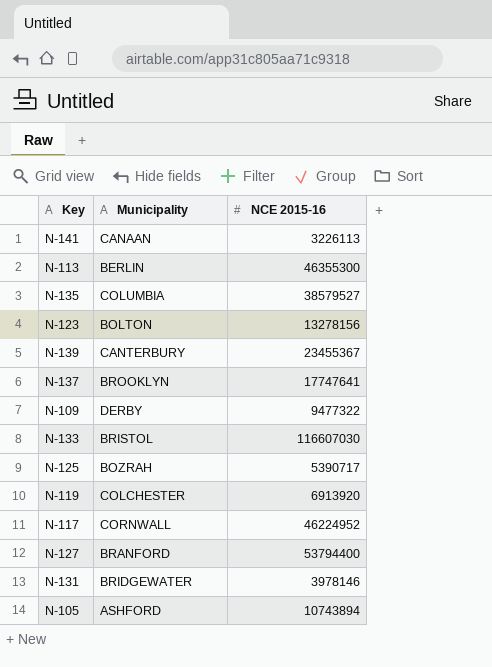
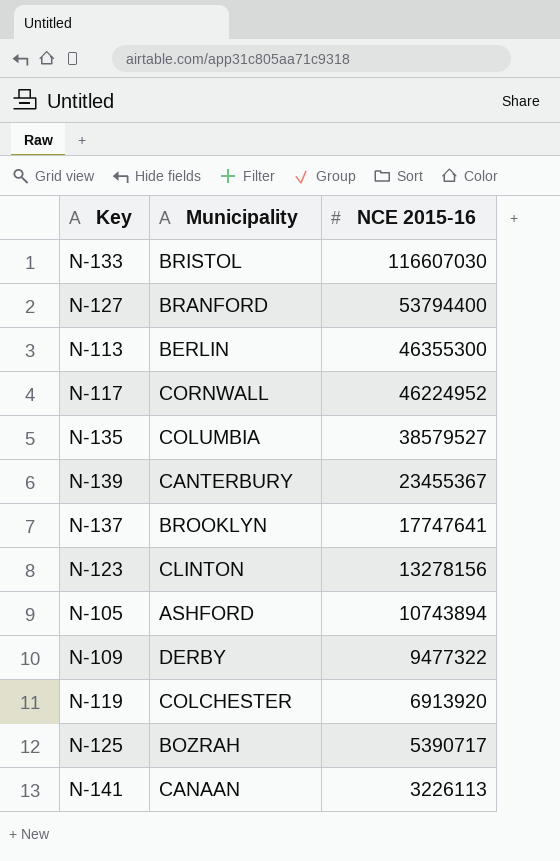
row order: none -> NCE 2015-16 descending
row N-131: BRIDGEWATER | 3978146 -> none
N-123 | Municipality: BOLTON -> CLINTON

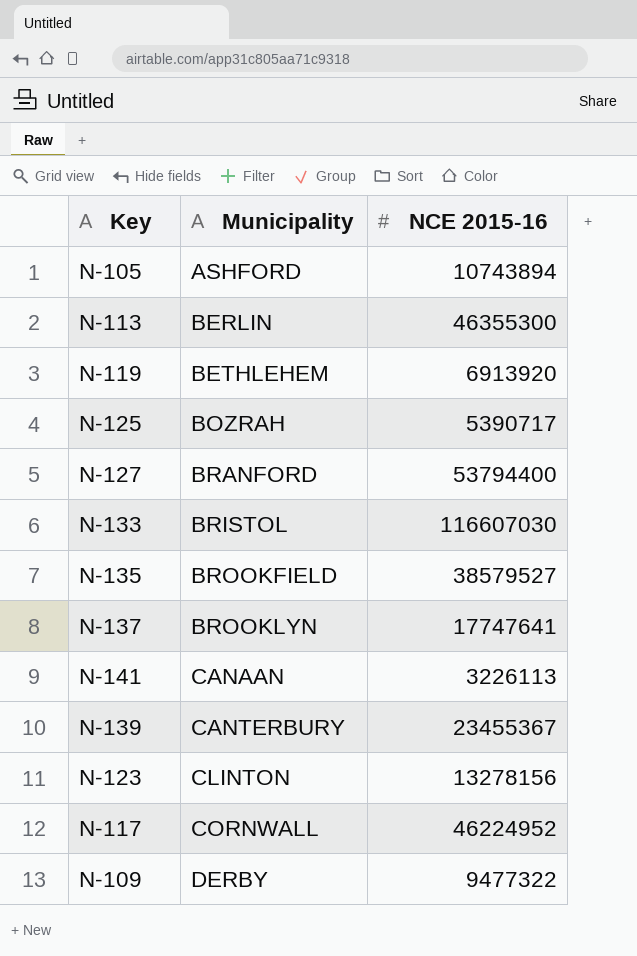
row order: NCE 2015-16 descending -> Municipality ascending
N-119 | Municipality: COLCHESTER -> BETHLEHEM
N-135 | Municipality: COLUMBIA -> BROOKFIELD

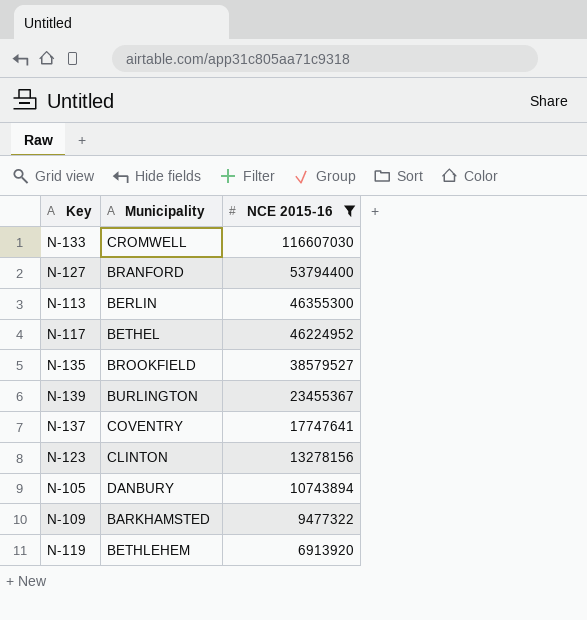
filter: none -> NCE 2015-16 >= 6913920
row order: Municipality ascending -> NCE 2015-16 descending
N-133 | Municipality: BRISTOL -> CROMWELL
N-117 | Municipality: CORNWALL -> BETHEL
N-139 | Municipality: CANTERBURY -> BURLINGTON
N-137 | Municipality: BROOKLYN -> COVENTRY
N-105 | Municipality: ASHFORD -> DANBURY
N-109 | Municipality: DERBY -> BARKHAMSTED

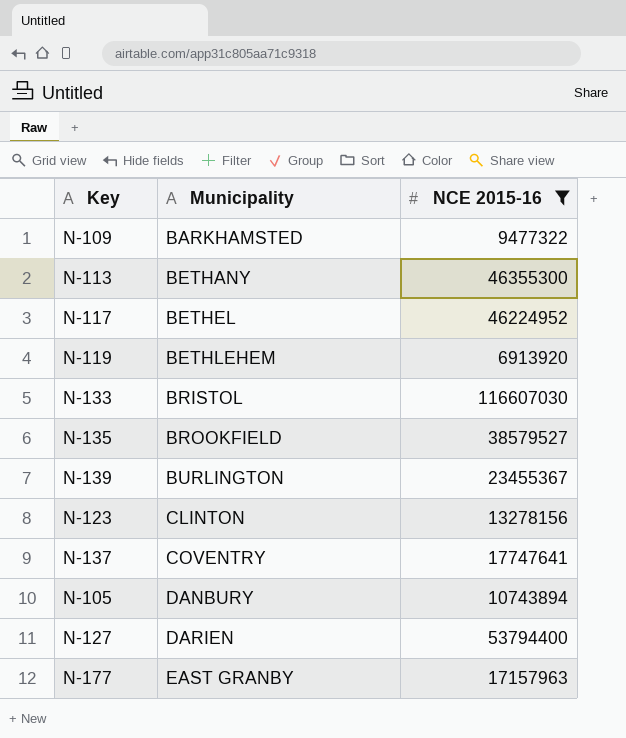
row order: NCE 2015-16 descending -> Municipality ascending
N-113 | Municipality: BERLIN -> BETHANY
N-133 | Municipality: CROMWELL -> BRISTOL
N-127 | Municipality: BRANFORD -> DARIEN
row N-177: none -> EAST GRANBY | 17157963

